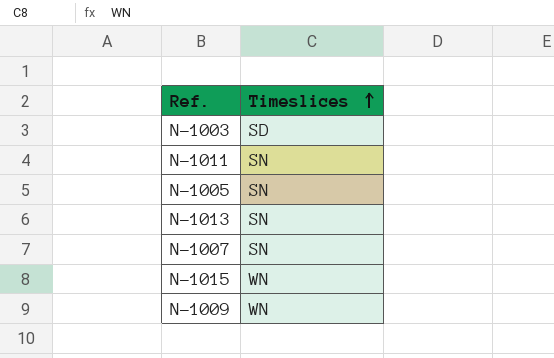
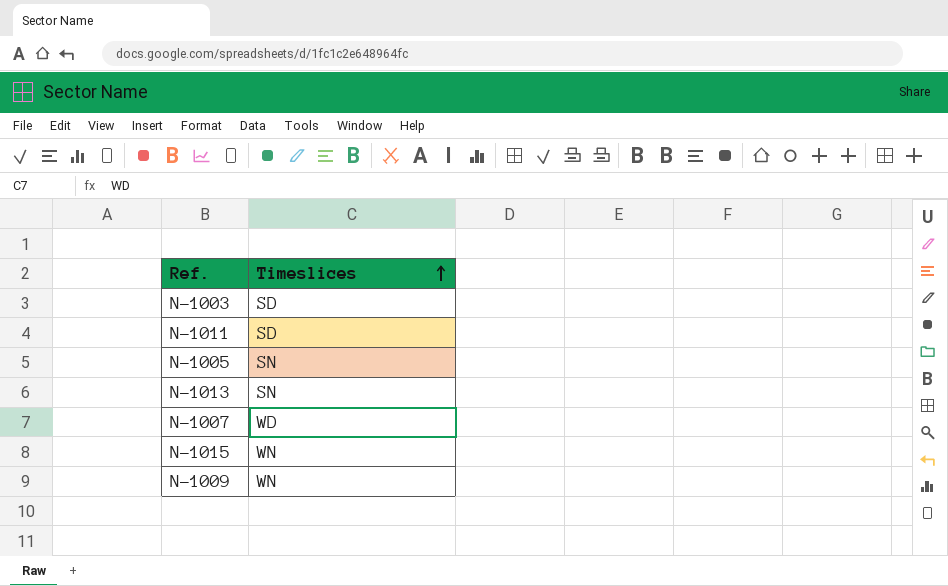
N-1011 | Timeslices: SN -> SD
N-1007 | Timeslices: SN -> WD

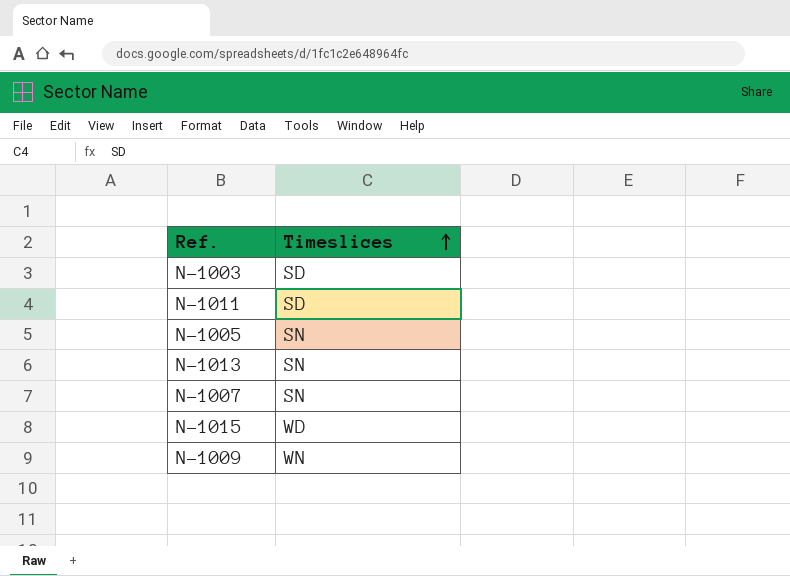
N-1007 | Timeslices: WD -> SN
N-1015 | Timeslices: WN -> WD

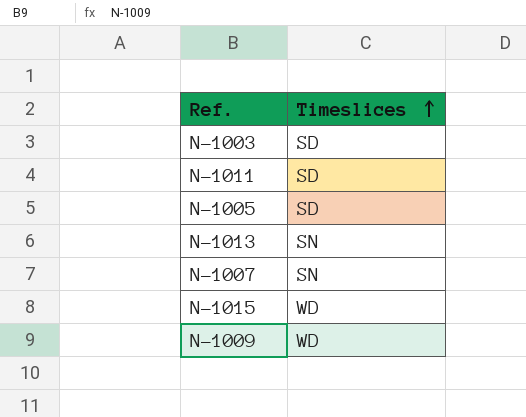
N-1005 | Timeslices: SN -> SD
N-1009 | Timeslices: WN -> WD

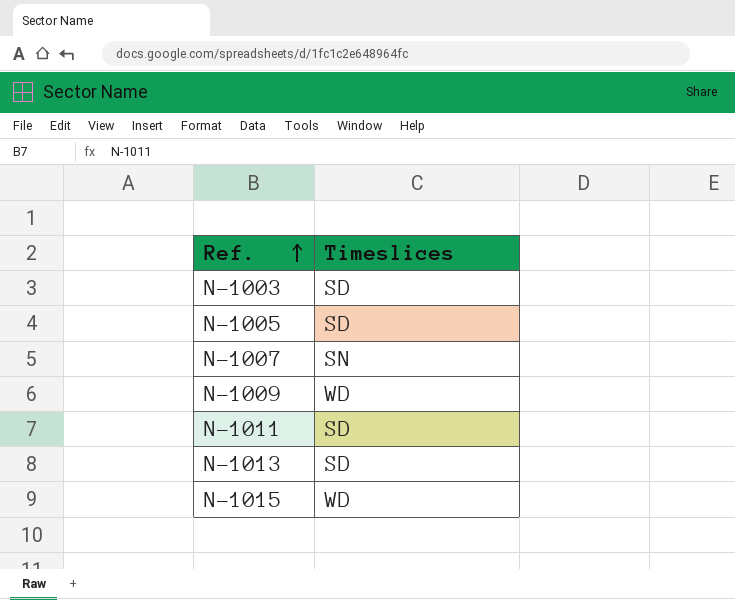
row order: Timeslices ascending -> Ref. ascending
N-1013 | Timeslices: SN -> SD

